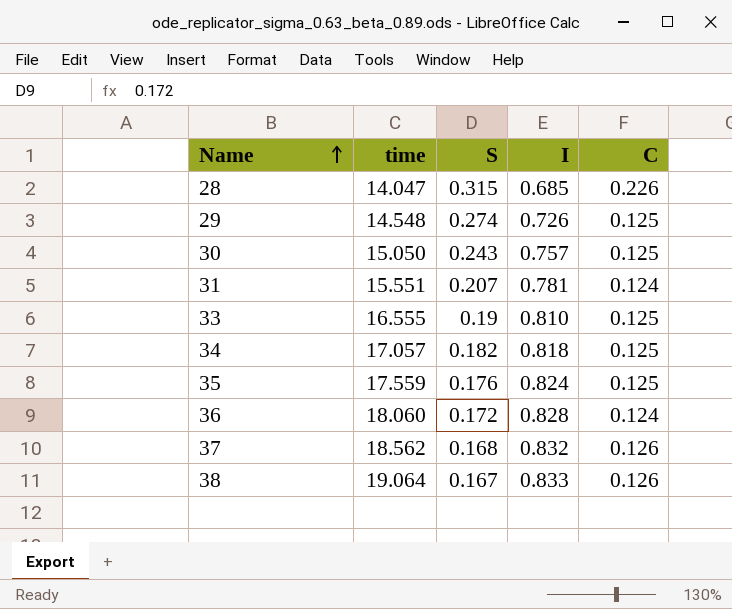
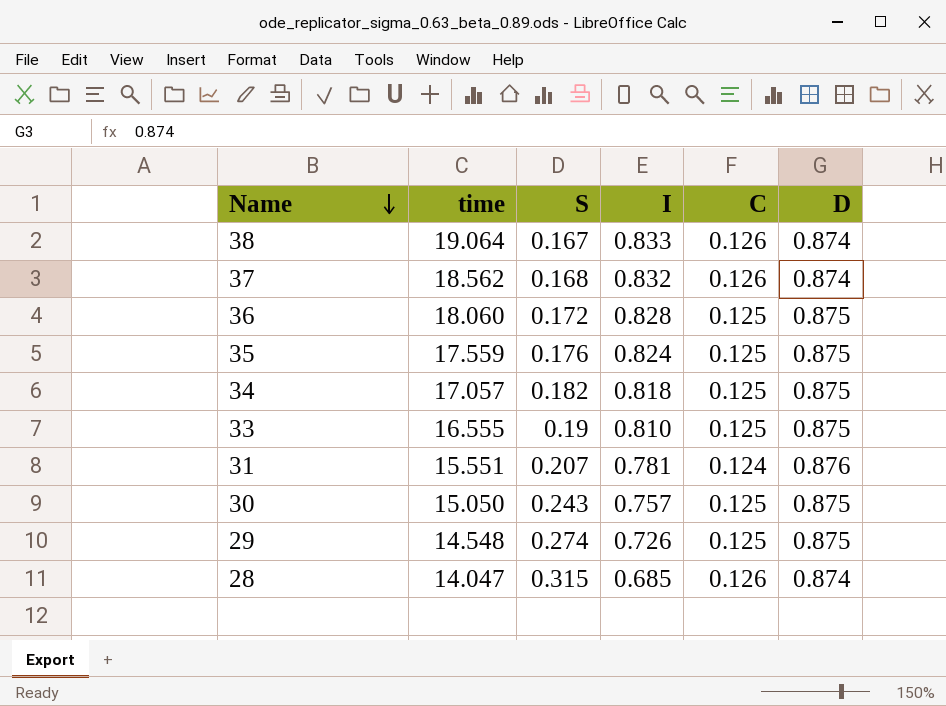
row order: Name ascending -> Name descending
column D | position: none -> 6
36 | C: 0.124 -> 0.125
28 | C: 0.226 -> 0.126

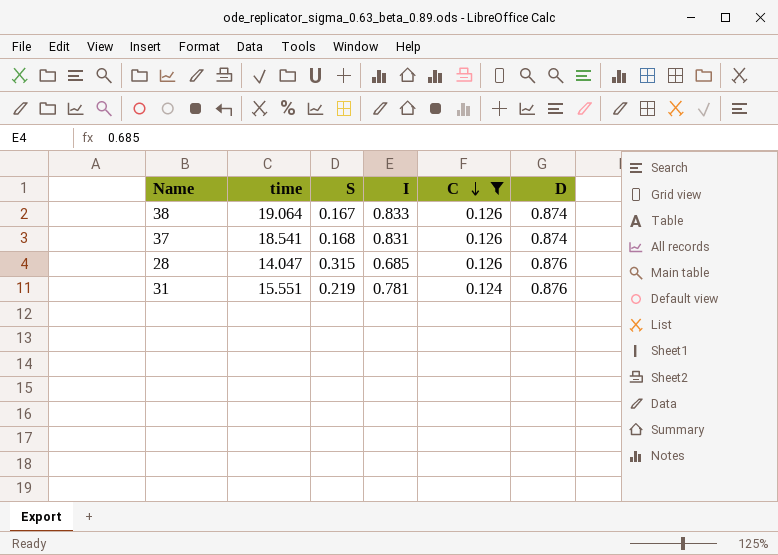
filter: none -> C != 0.125
row order: Name descending -> C descending
37 | time: 18.562 -> 18.541
37 | I: 0.832 -> 0.831
28 | D: 0.874 -> 0.876
31 | S: 0.207 -> 0.219

